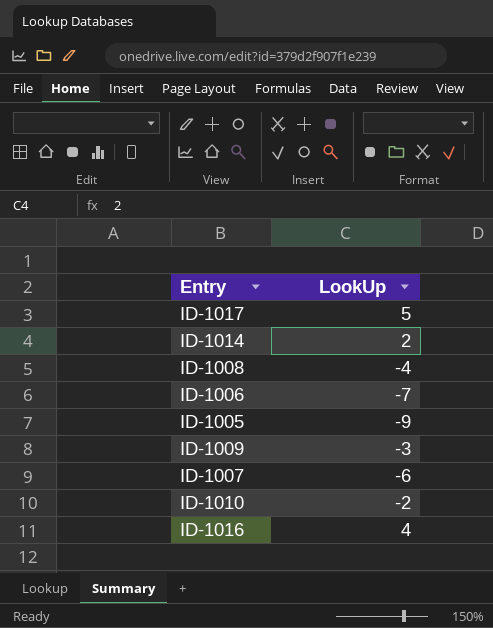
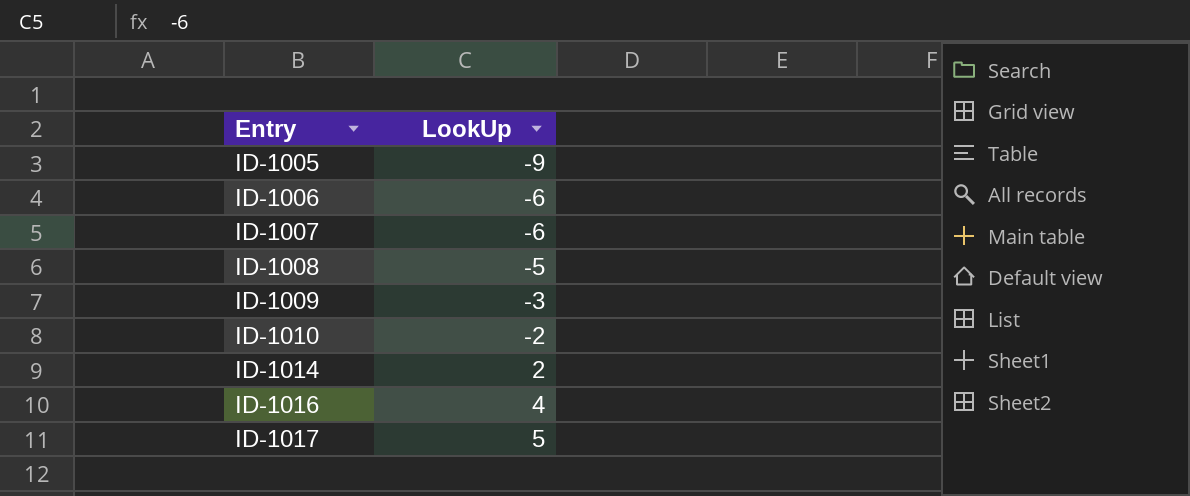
row order: none -> Entry ascending
ID-1006 | LookUp: -7 -> -6
ID-1008 | LookUp: -4 -> -5

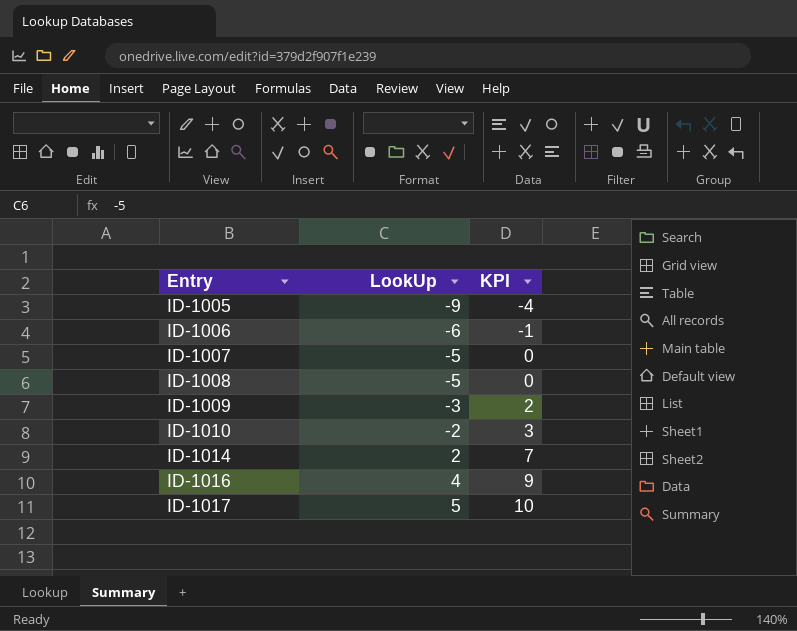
column KPI | formula: none -> [LookUp] + 5
ID-1007 | LookUp: -6 -> -5

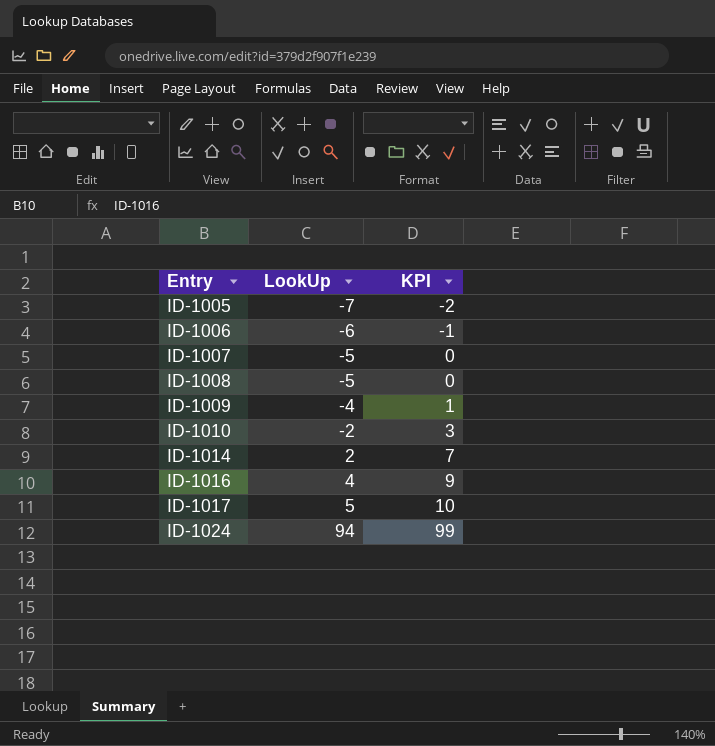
ID-1005 | LookUp: -9 -> -7
ID-1005 | KPI: -4 -> -2
ID-1009 | LookUp: -3 -> -4
ID-1009 | KPI: 2 -> 1
row ID-1024: none -> 94 | 99

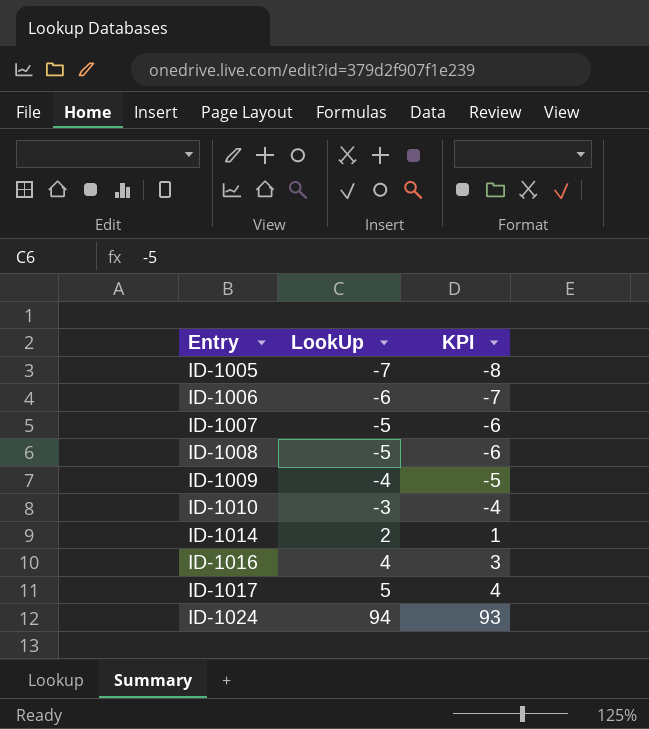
column KPI | formula: [LookUp] + 5 -> [LookUp] - 1
ID-1010 | LookUp: -2 -> -3

